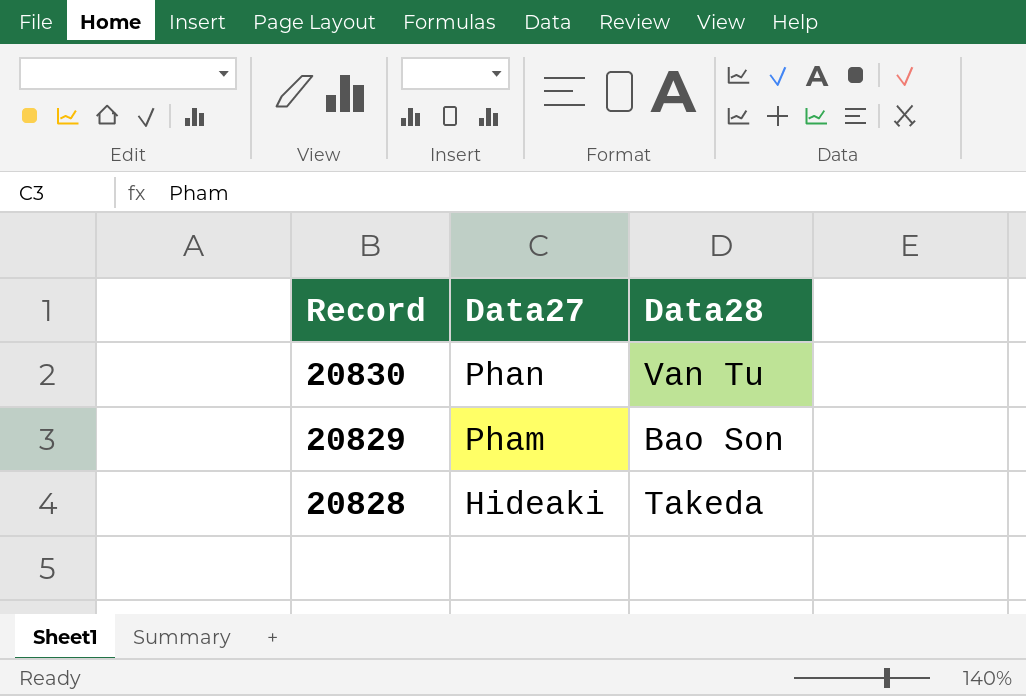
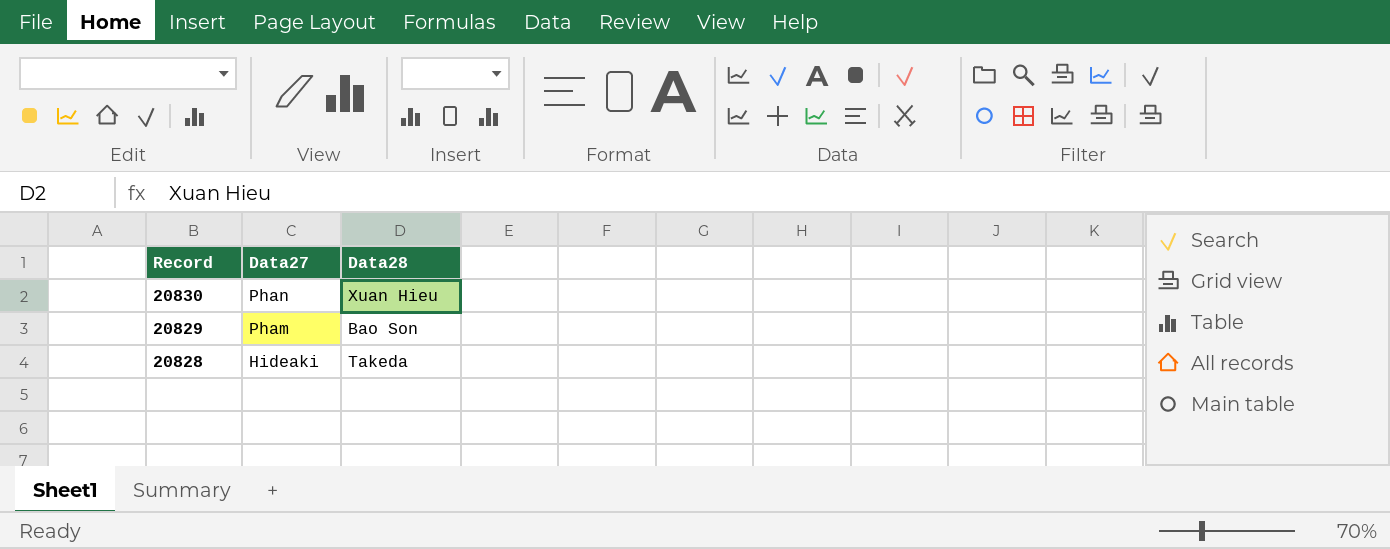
20830 | Data28: Van Tu -> Xuan Hieu

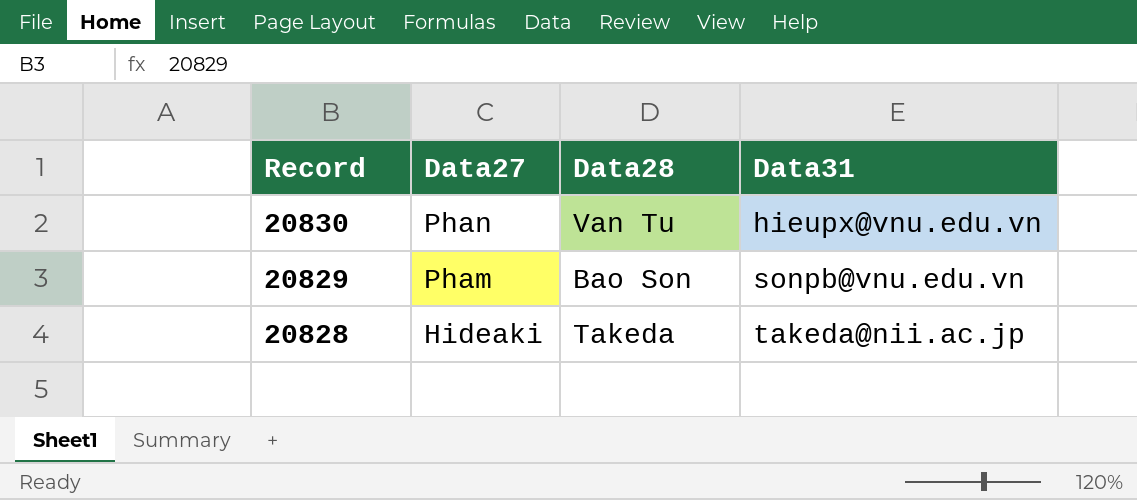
column Data31 | position: none -> 4
20830 | Data28: Xuan Hieu -> Van Tu

